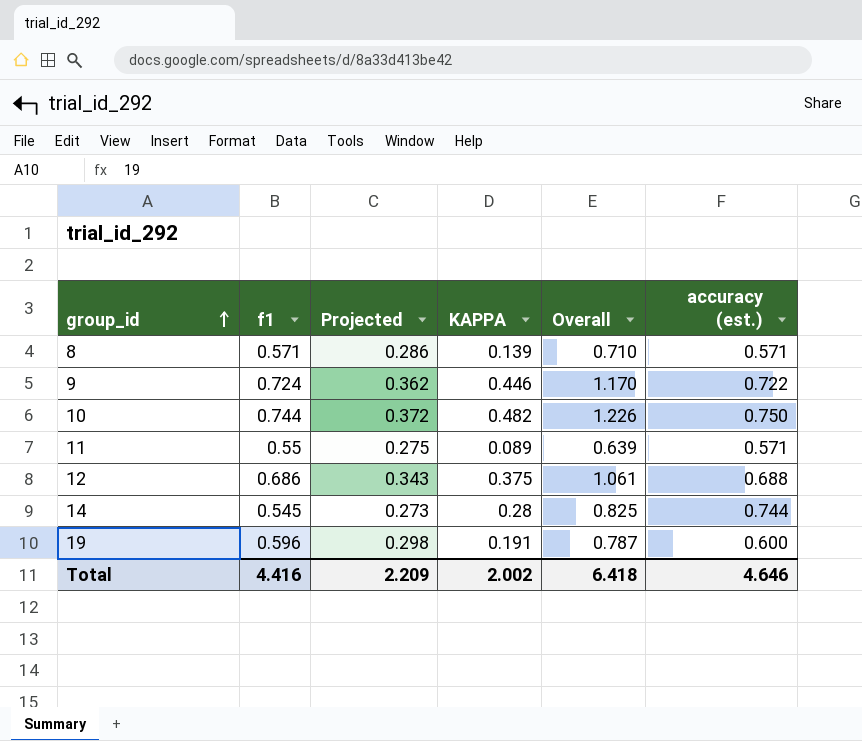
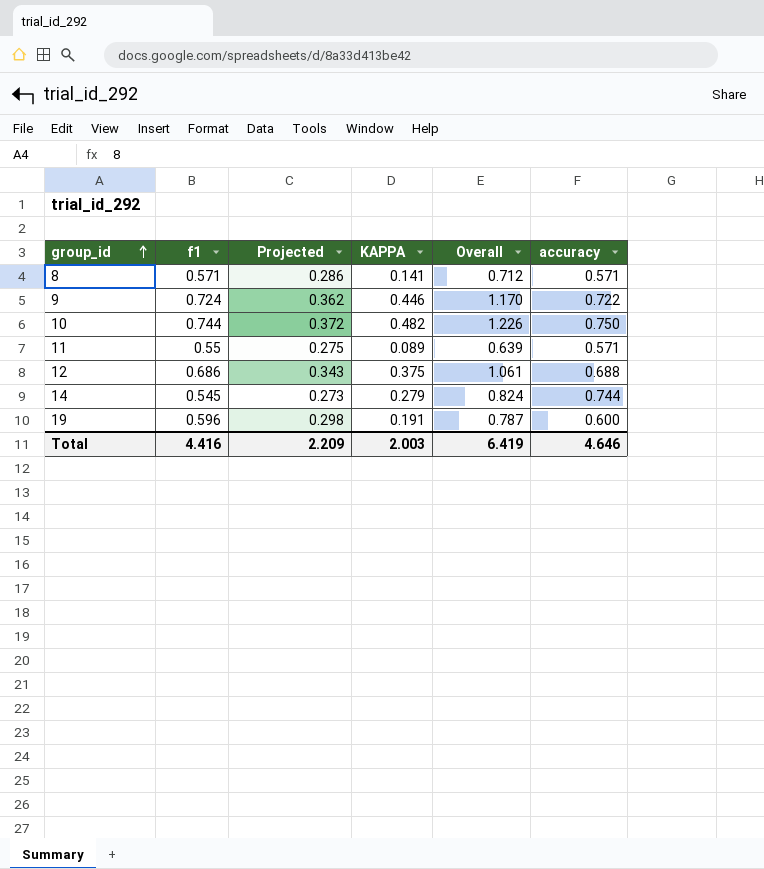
column name: accuracy (est.) -> accuracy
8 | KAPPA: 0.139 -> 0.141
8 | Overall: 0.710 -> 0.712
14 | KAPPA: 0.28 -> 0.279
14 | Overall: 0.825 -> 0.824
Total | KAPPA: 2.002 -> 2.003
Total | Overall: 6.418 -> 6.419

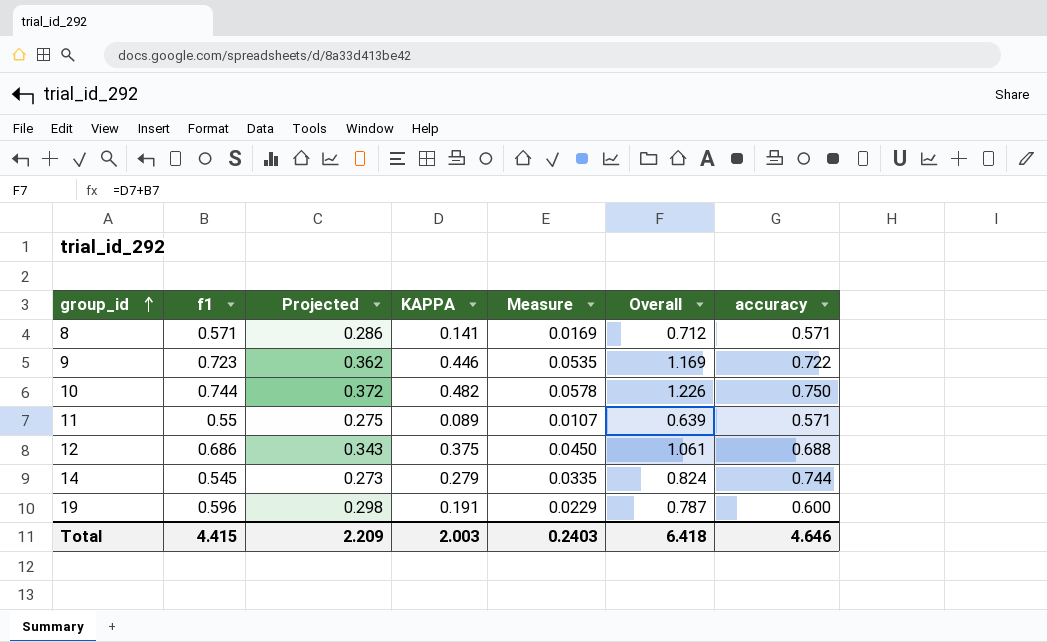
column Measure | formula: none -> [KAPPA] * 0.12
9 | f1: 0.724 -> 0.723
9 | Overall: 1.170 -> 1.169
Total | f1: 4.416 -> 4.415
Total | Overall: 6.419 -> 6.418

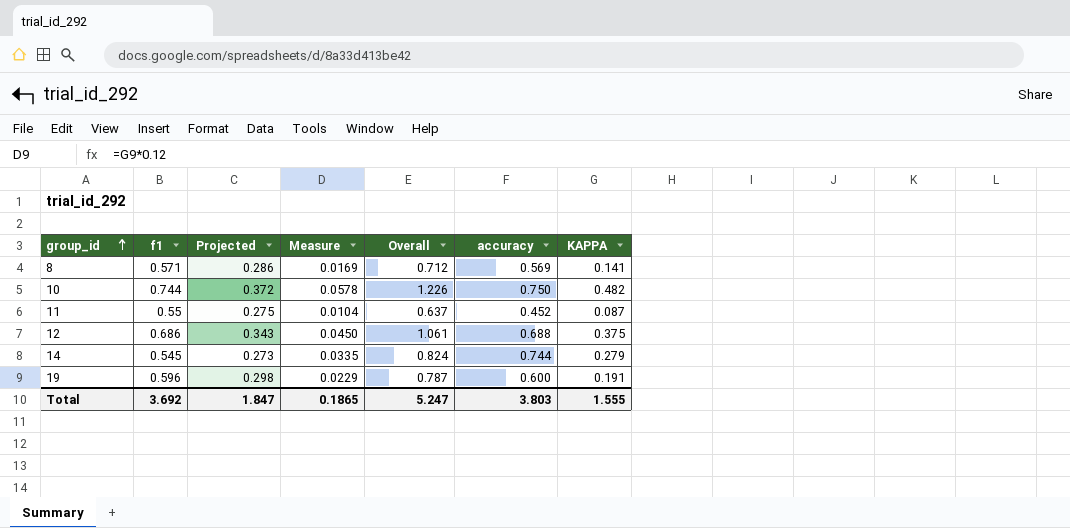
column KAPPA | position: 4 -> 7
row 9: 0.723 | 0.362 | 0.446 | 0.0535 | 1.169 | 0.722 -> none
8 | accuracy: 0.571 -> 0.569
11 | Measure: 0.0107 -> 0.0104
11 | Overall: 0.639 -> 0.637
11 | accuracy: 0.571 -> 0.452
11 | KAPPA: 0.089 -> 0.087
Total | f1: 4.415 -> 3.692
Total | Projected: 2.209 -> 1.847
Total | Measure: 0.2403 -> 0.1865
Total | Overall: 6.418 -> 5.247
Total | accuracy: 4.646 -> 3.803
Total | KAPPA: 2.003 -> 1.555

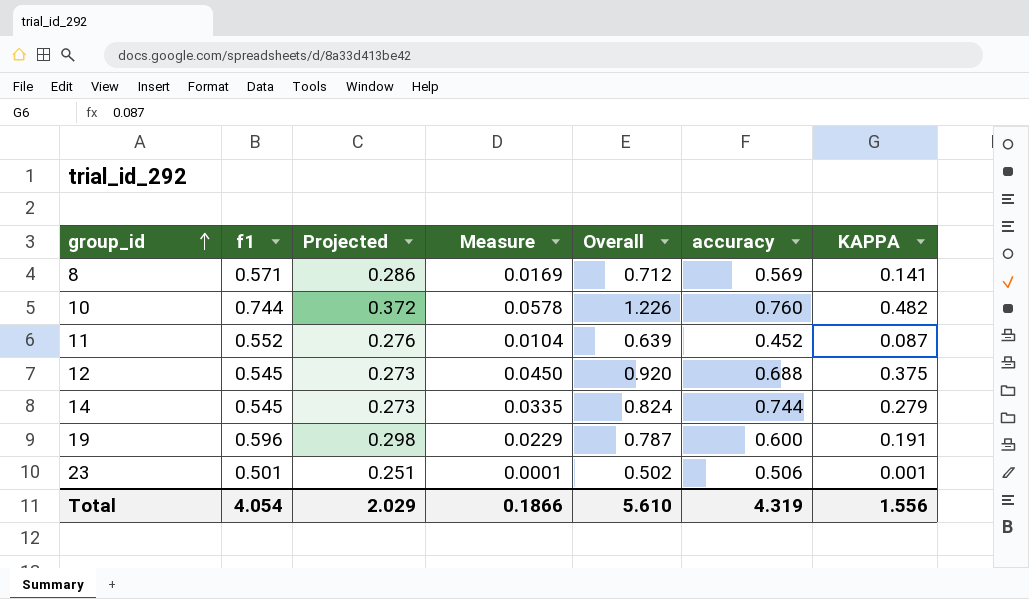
10 | accuracy: 0.750 -> 0.760
11 | f1: 0.55 -> 0.552
11 | Projected: 0.275 -> 0.276
11 | Overall: 0.637 -> 0.639
12 | f1: 0.686 -> 0.545
12 | Projected: 0.343 -> 0.273
12 | Overall: 1.061 -> 0.920
row 23: none -> 0.501 | 0.251 | 0.0001 | 0.502 | 0.506 | 0.001
Total | f1: 3.692 -> 4.054
Total | Projected: 1.847 -> 2.029
Total | Measure: 0.1865 -> 0.1866
Total | Overall: 5.247 -> 5.610
Total | accuracy: 3.803 -> 4.319
Total | KAPPA: 1.555 -> 1.556

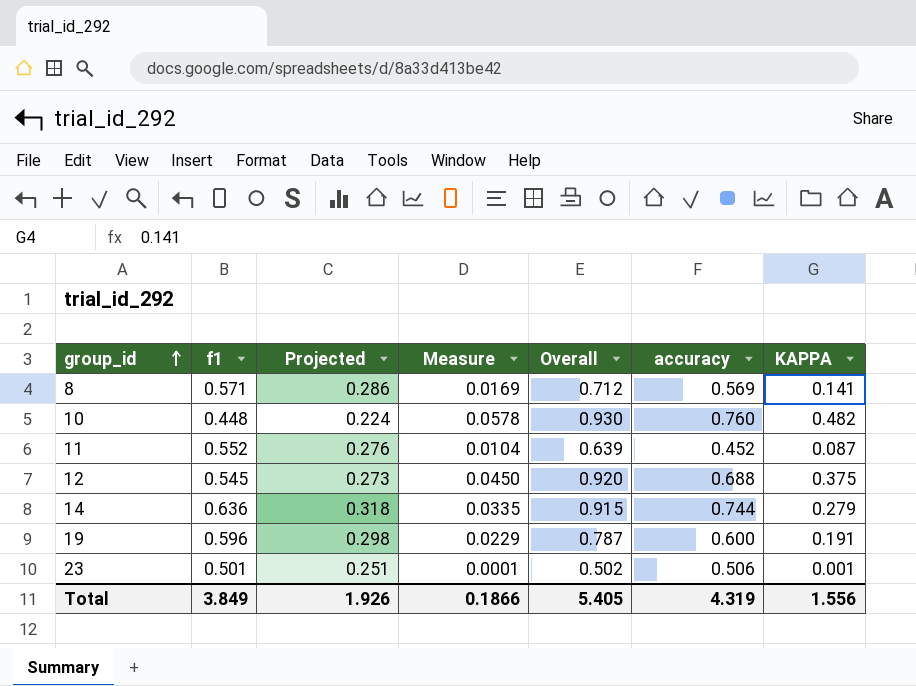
10 | f1: 0.744 -> 0.448
10 | Projected: 0.372 -> 0.224
10 | Overall: 1.226 -> 0.930
14 | f1: 0.545 -> 0.636
14 | Projected: 0.273 -> 0.318
14 | Overall: 0.824 -> 0.915
Total | f1: 4.054 -> 3.849
Total | Projected: 2.029 -> 1.926
Total | Overall: 5.610 -> 5.405

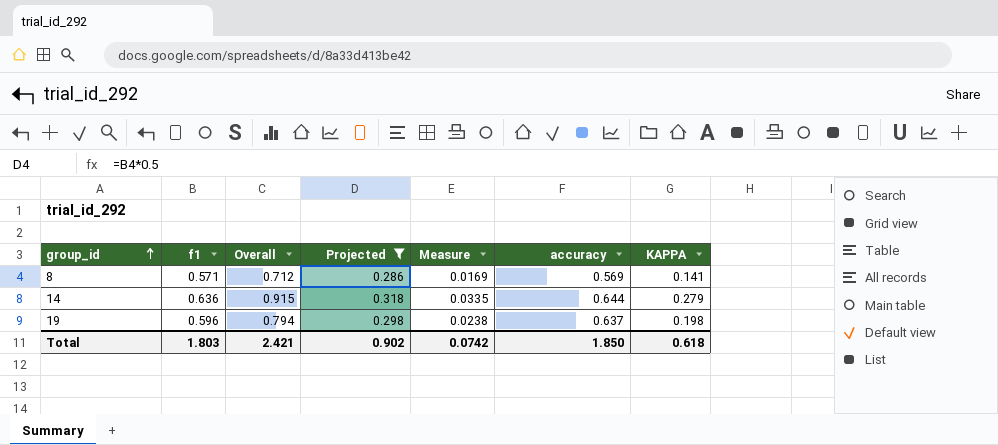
filter: none -> Projected >= 0.286
column Overall | position: 5 -> 3
14 | accuracy: 0.744 -> 0.644
19 | Overall: 0.787 -> 0.794
19 | Measure: 0.0229 -> 0.0238
19 | accuracy: 0.600 -> 0.637
19 | KAPPA: 0.191 -> 0.198
Total | f1: 3.849 -> 1.803
Total | Overall: 5.405 -> 2.421
Total | Projected: 1.926 -> 0.902
Total | Measure: 0.1866 -> 0.0742
Total | accuracy: 4.319 -> 1.850
Total | KAPPA: 1.556 -> 0.618

